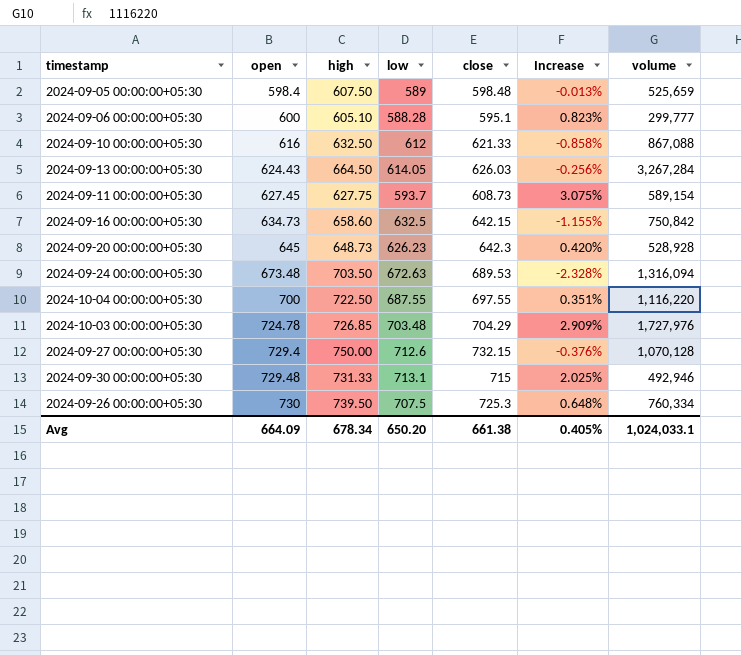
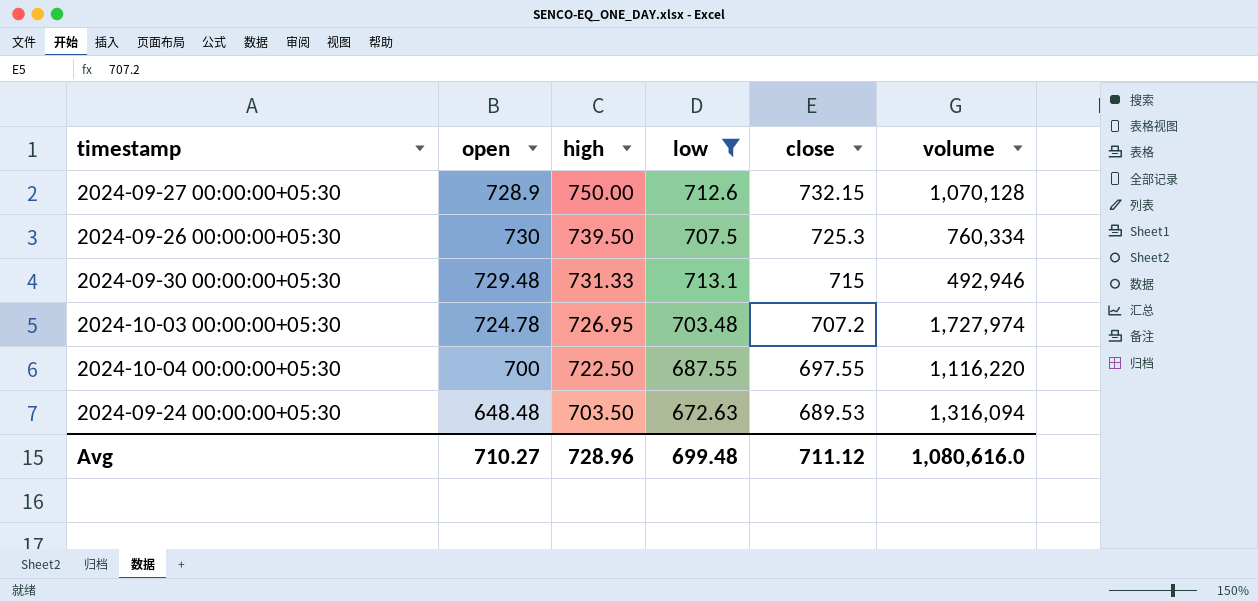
filter: none -> low >= 672.63
row order: open ascending -> high descending
column Increase | formula: ([open] - [close]) / [close] -> none
2024-09-27 00:00:00+05:30 | open: 729.4 -> 728.9
2024-10-03 00:00:00+05:30 | high: 726.85 -> 726.95
2024-10-03 00:00:00+05:30 | close: 704.29 -> 707.2
2024-10-03 00:00:00+05:30 | volume: 1,727,976 -> 1,727,974
2024-09-24 00:00:00+05:30 | open: 673.48 -> 648.48
Avg | open: 664.09 -> 710.27
Avg | high: 678.34 -> 728.96
Avg | low: 650.20 -> 699.48
Avg | close: 661.38 -> 711.12
Avg | volume: 1,024,033.1 -> 1,080,616.0

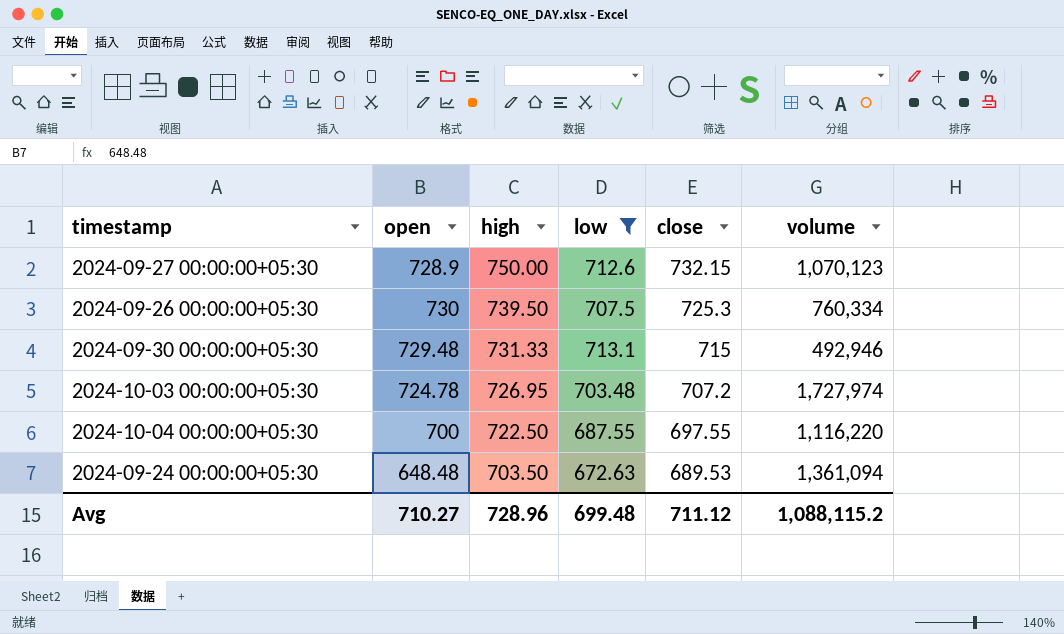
2024-09-27 00:00:00+05:30 | volume: 1,070,128 -> 1,070,123
2024-09-24 00:00:00+05:30 | volume: 1,316,094 -> 1,361,094
Avg | volume: 1,080,616.0 -> 1,088,115.2

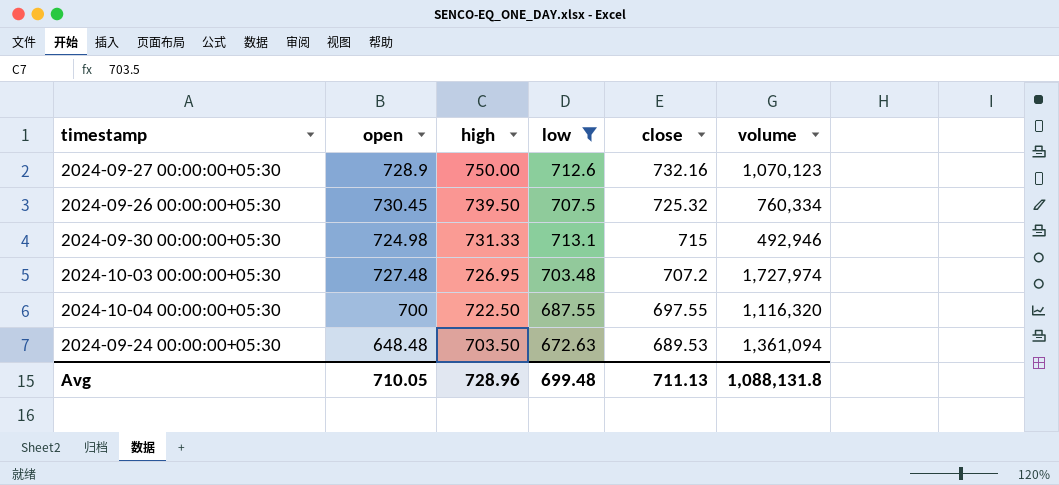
2024-09-27 00:00:00+05:30 | close: 732.15 -> 732.16
2024-09-26 00:00:00+05:30 | open: 730 -> 730.45
2024-09-26 00:00:00+05:30 | close: 725.3 -> 725.32
2024-09-30 00:00:00+05:30 | open: 729.48 -> 724.98
2024-10-03 00:00:00+05:30 | open: 724.78 -> 727.48
2024-10-04 00:00:00+05:30 | volume: 1,116,220 -> 1,116,320
Avg | open: 710.27 -> 710.05
Avg | close: 711.12 -> 711.13
Avg | volume: 1,088,115.2 -> 1,088,131.8

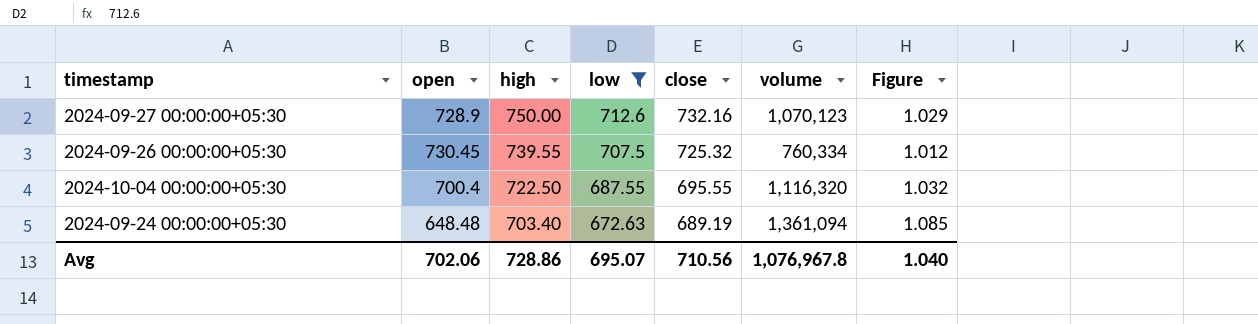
column Figure | formula: none -> [high] / [open]
row 2024-09-30 00:00:00+05:30: 724.98 | 731.33 | 713.1 | 715 | 492,946 -> none
row 2024-10-03 00:00:00+05:30: 727.48 | 726.95 | 703.48 | 707.2 | 1,727,974 -> none
2024-09-26 00:00:00+05:30 | high: 739.50 -> 739.55
2024-10-04 00:00:00+05:30 | open: 700 -> 700.4
2024-10-04 00:00:00+05:30 | close: 697.55 -> 695.55
2024-09-24 00:00:00+05:30 | high: 703.50 -> 703.40
2024-09-24 00:00:00+05:30 | close: 689.53 -> 689.19
Avg | open: 710.05 -> 702.06
Avg | high: 728.96 -> 728.86
Avg | low: 699.48 -> 695.07
Avg | close: 711.13 -> 710.56
Avg | volume: 1,088,131.8 -> 1,076,967.8

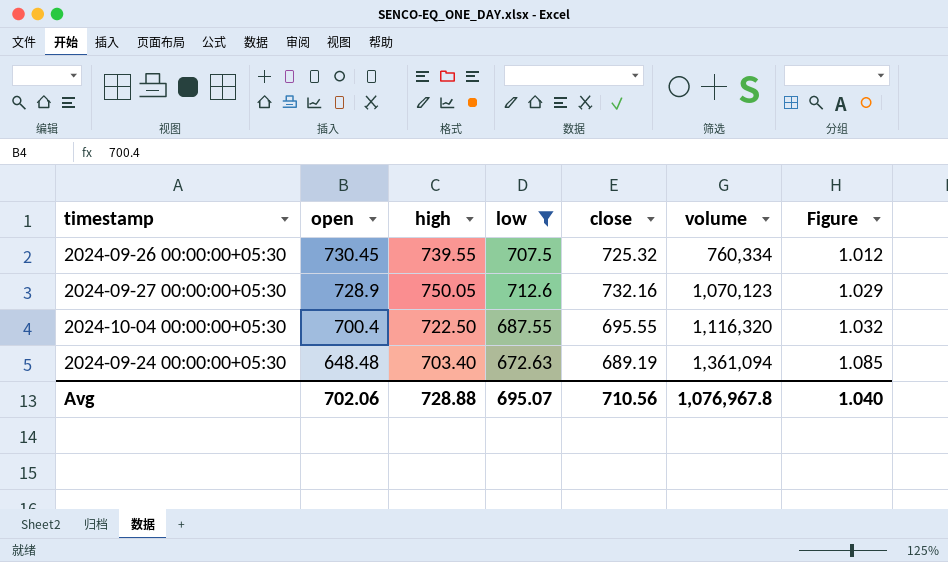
row order: high descending -> open descending
2024-09-27 00:00:00+05:30 | high: 750.00 -> 750.05
Avg | high: 728.86 -> 728.88

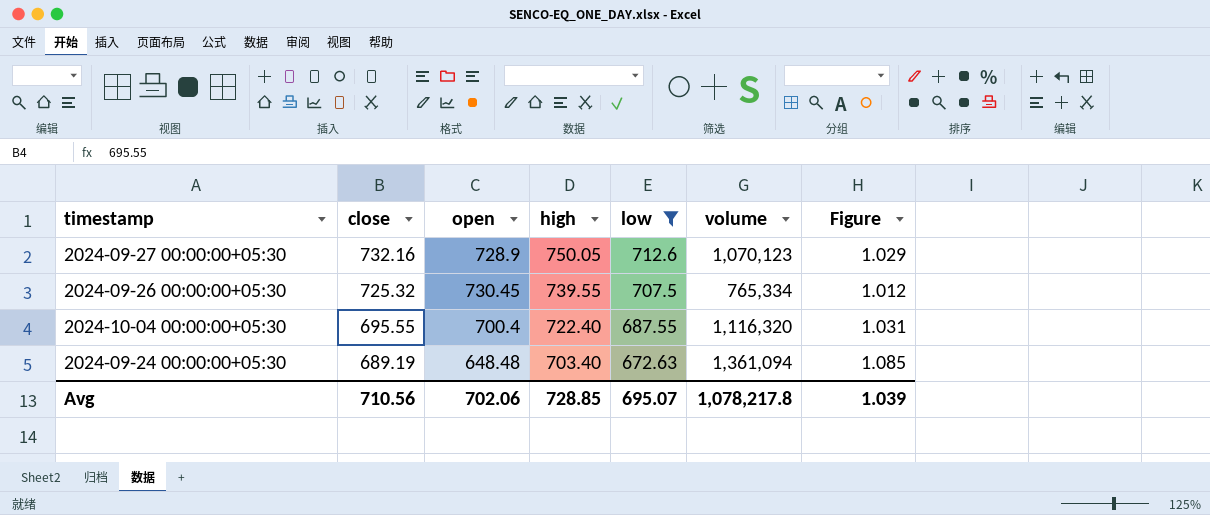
row order: open descending -> close descending
column close | position: 5 -> 2
2024-09-26 00:00:00+05:30 | volume: 760,334 -> 765,334
2024-10-04 00:00:00+05:30 | high: 722.50 -> 722.40
2024-10-04 00:00:00+05:30 | Figure: 1.032 -> 1.031
Avg | high: 728.88 -> 728.85
Avg | volume: 1,076,967.8 -> 1,078,217.8
Avg | Figure: 1.040 -> 1.039

